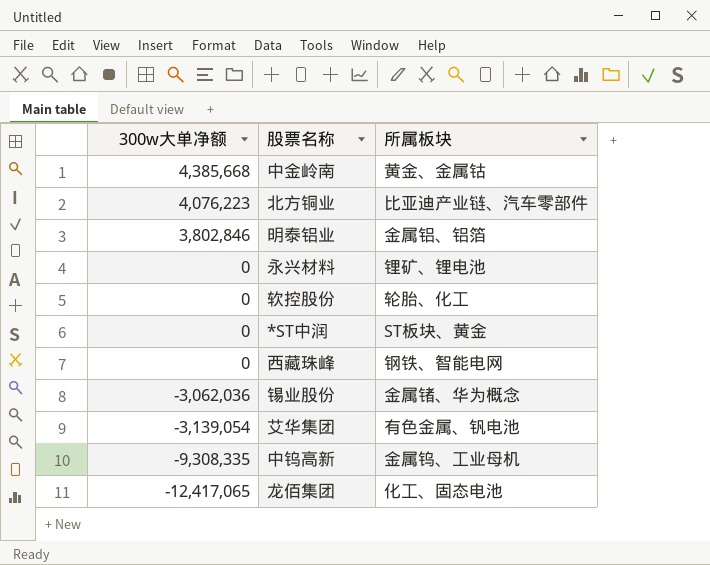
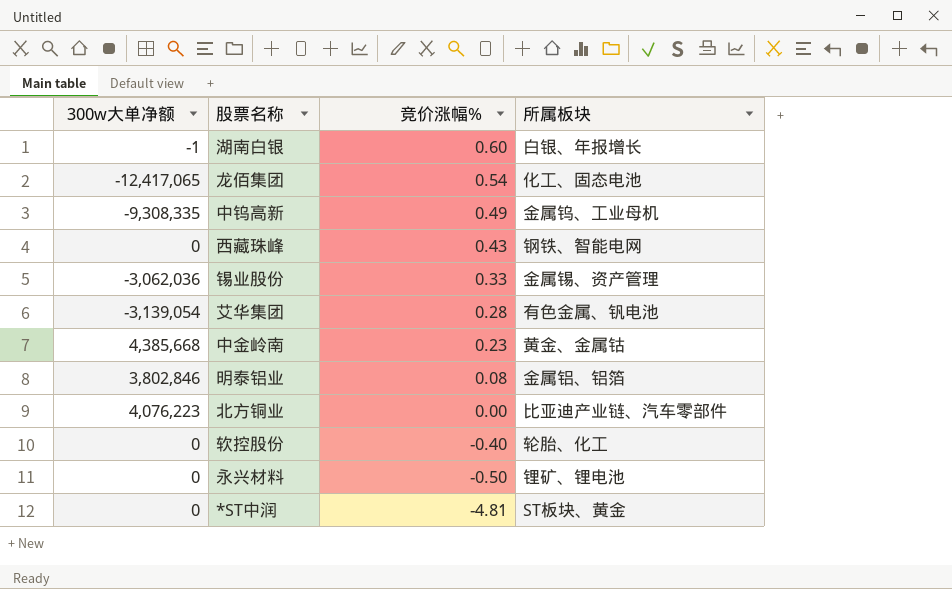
row order: 300w大单净额 descending -> 竞价涨幅% descending
column 竞价涨幅% | position: none -> 3
row 湖南白银: none -> -1 | 0.60 | 白银、年报增长
锡业股份 | 所属板块: 金属锗、华为概念 -> 金属锡、资产管理

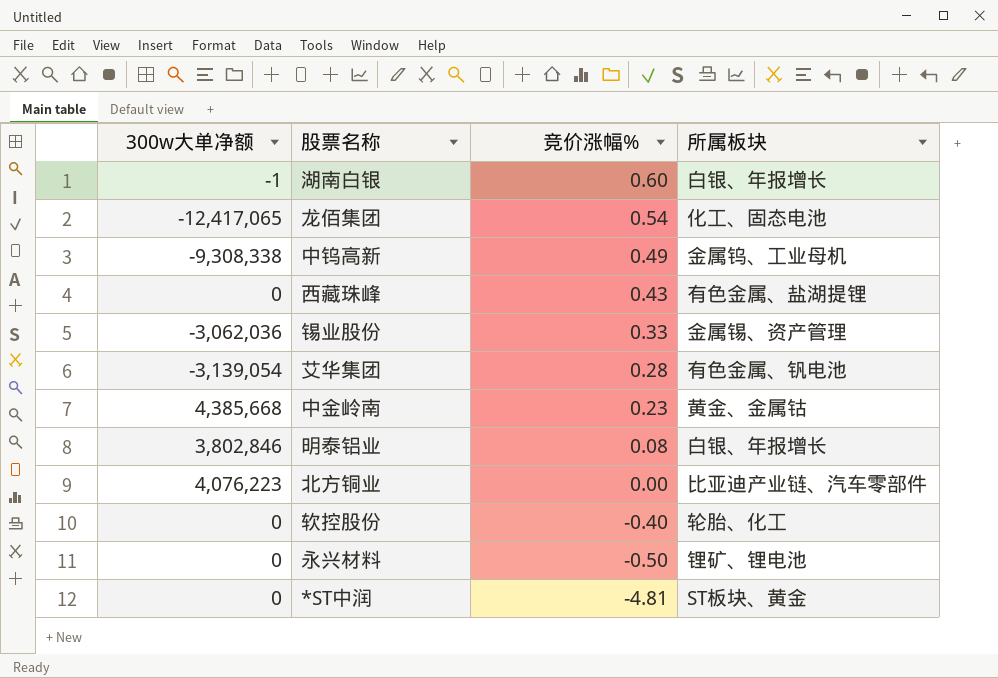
中钨高新 | 300w大单净额: -9,308,335 -> -9,308,338
西藏珠峰 | 所属板块: 钢铁、智能电网 -> 有色金属、盐湖提锂
明泰铝业 | 所属板块: 金属铝、铝箔 -> 白银、年报增长

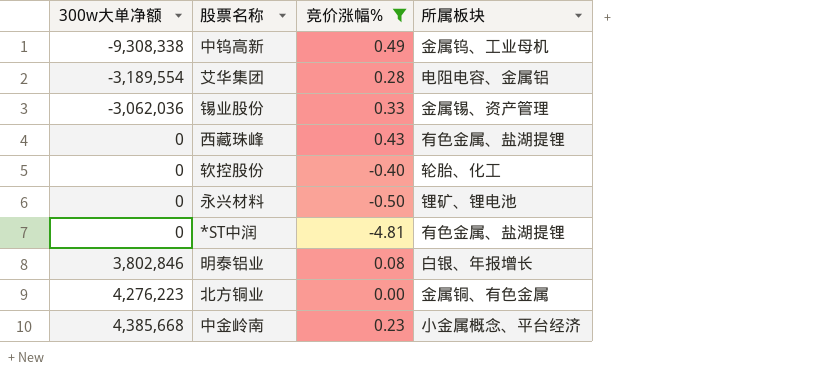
filter: none -> 竞价涨幅% <= 0.49
row order: 竞价涨幅% descending -> 300w大单净额 ascending
艾华集团 | 300w大单净额: -3,139,054 -> -3,189,554
艾华集团 | 所属板块: 有色金属、钒电池 -> 电阻电容、金属铝
*ST中润 | 所属板块: ST板块、黄金 -> 有色金属、盐湖提锂
北方铜业 | 300w大单净额: 4,076,223 -> 4,276,223
北方铜业 | 所属板块: 比亚迪产业链、汽车零部件 -> 金属铜、有色金属
中金岭南 | 所属板块: 黄金、金属钴 -> 小金属概念、平台经济

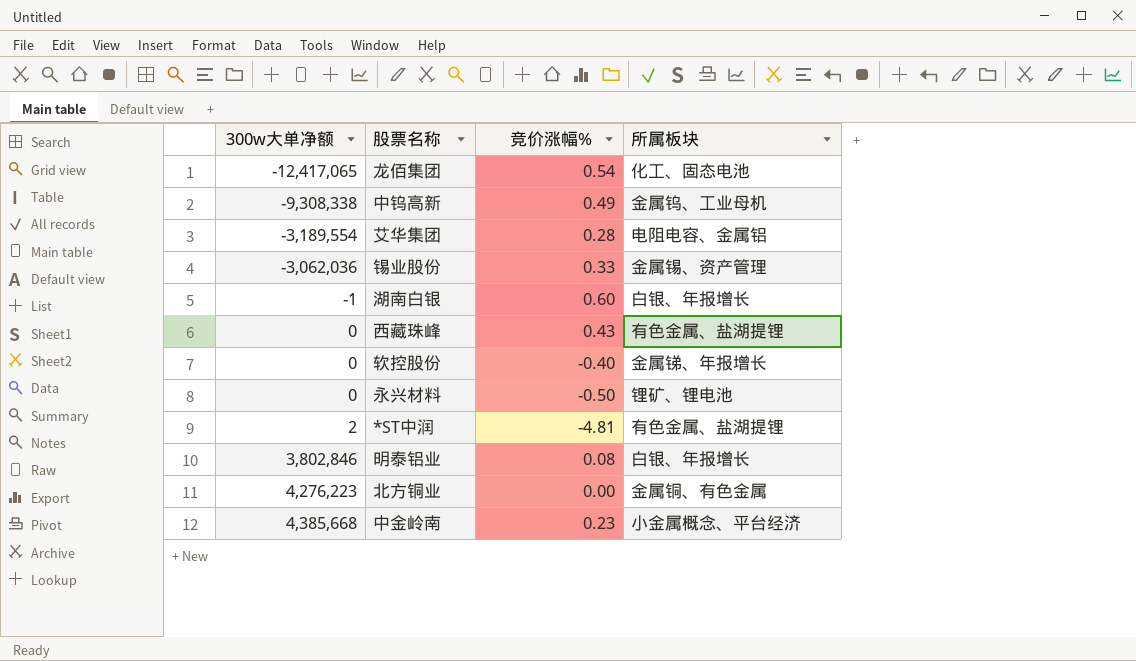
filter: 竞价涨幅% <= 0.49 -> none
软控股份 | 所属板块: 轮胎、化工 -> 金属锑、年报增长
*ST中润 | 300w大单净额: 0 -> 2

